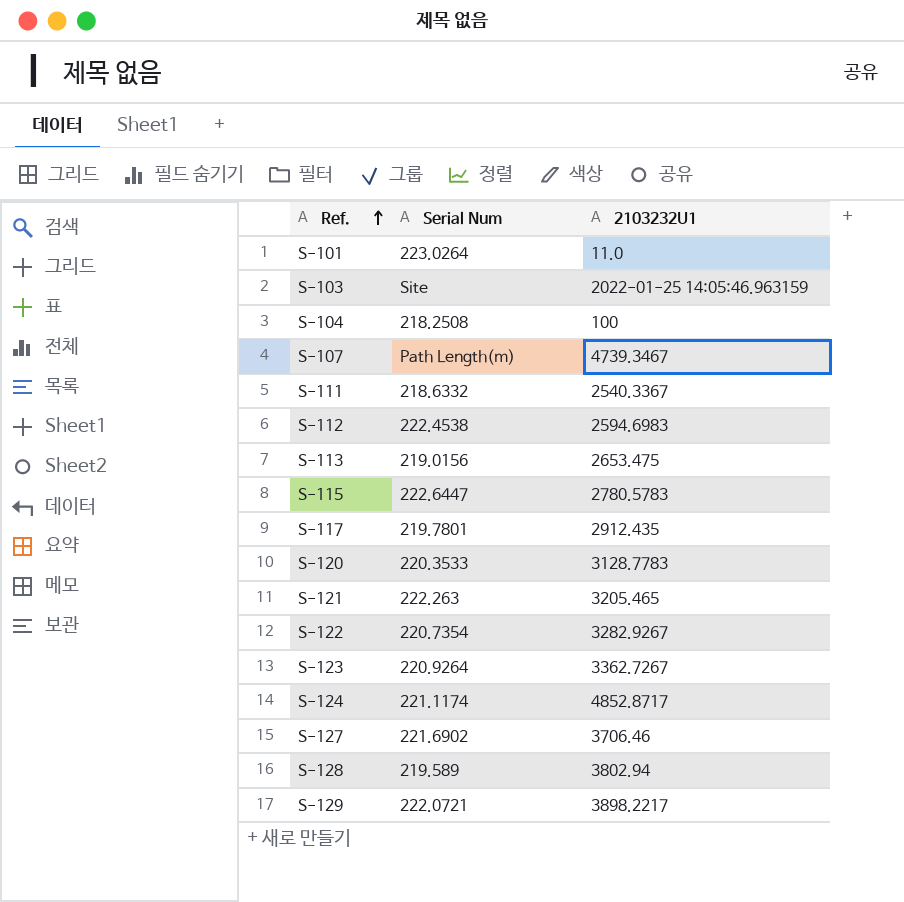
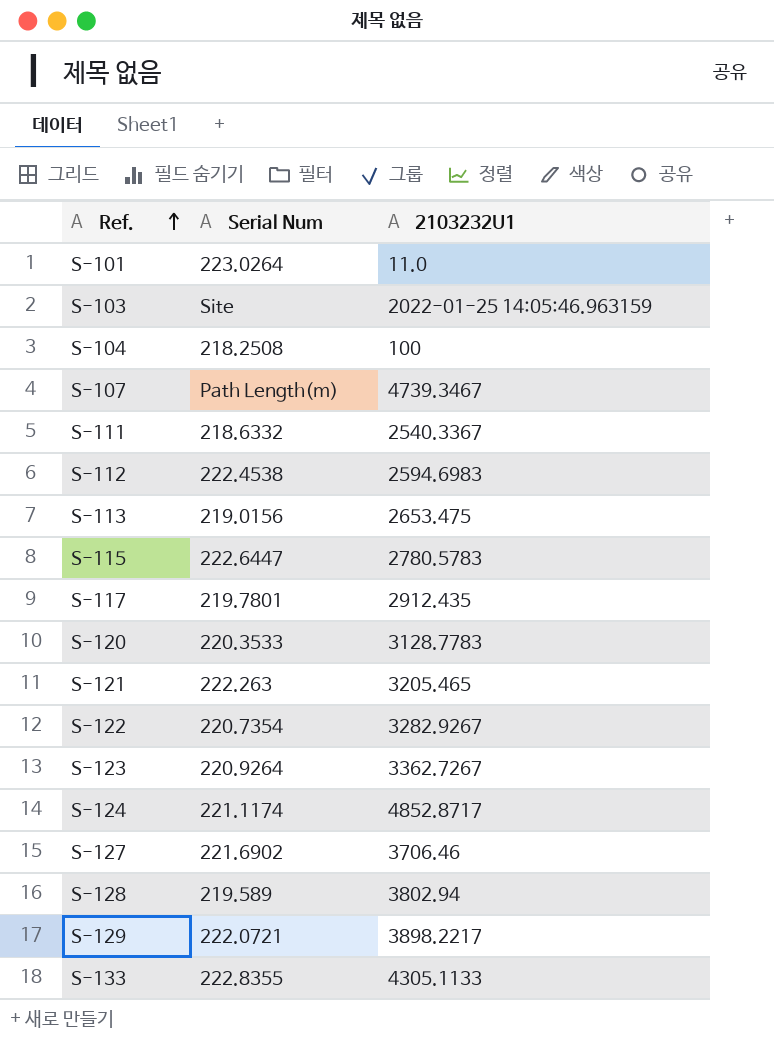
row S-133: none -> 222.8355 | 4305.1133

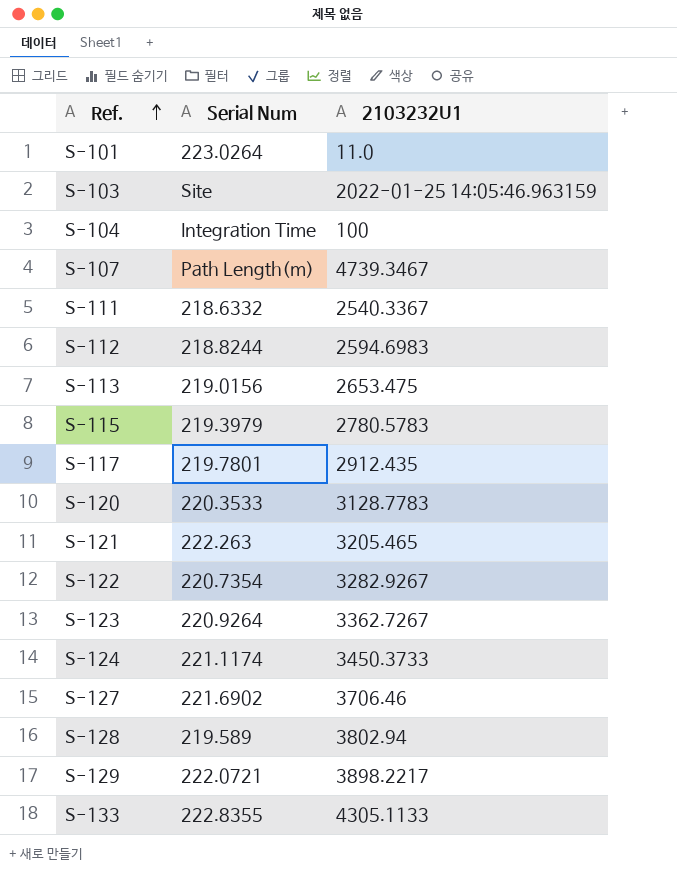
S-104 | Serial Num: 218.2508 -> Integration Time
S-112 | Serial Num: 222.4538 -> 218.8244
S-115 | Serial Num: 222.6447 -> 219.3979
S-124 | 2103232U1: 4852.8717 -> 3450.3733

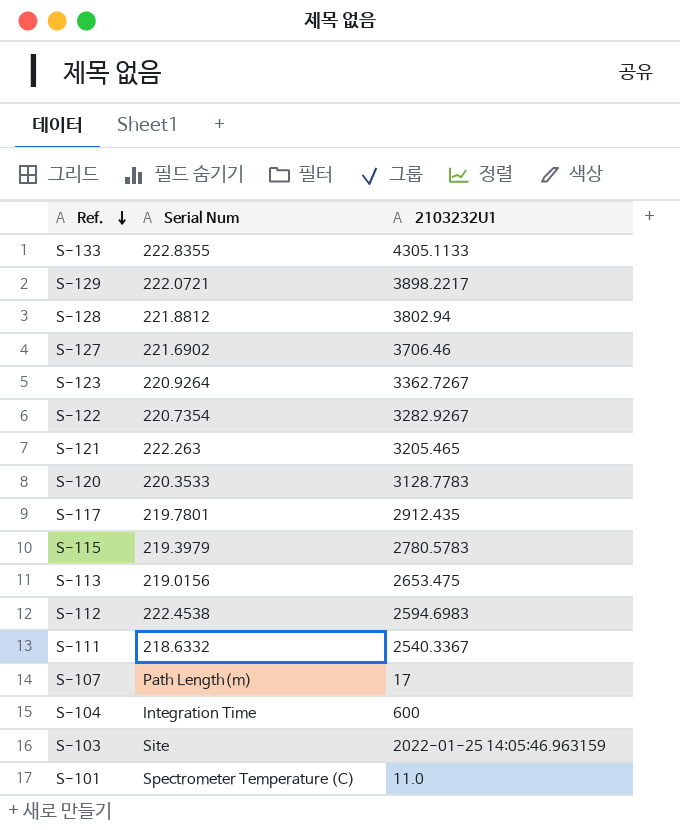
row order: Ref. ascending -> Ref. descending
row S-124: 221.1174 | 3450.3733 -> none
S-128 | Serial Num: 219.589 -> 221.8812
S-112 | Serial Num: 218.8244 -> 222.4538
S-107 | 2103232U1: 4739.3467 -> 17
S-104 | 2103232U1: 100 -> 600
S-101 | Serial Num: 223.0264 -> Spectrometer Temperature (C)

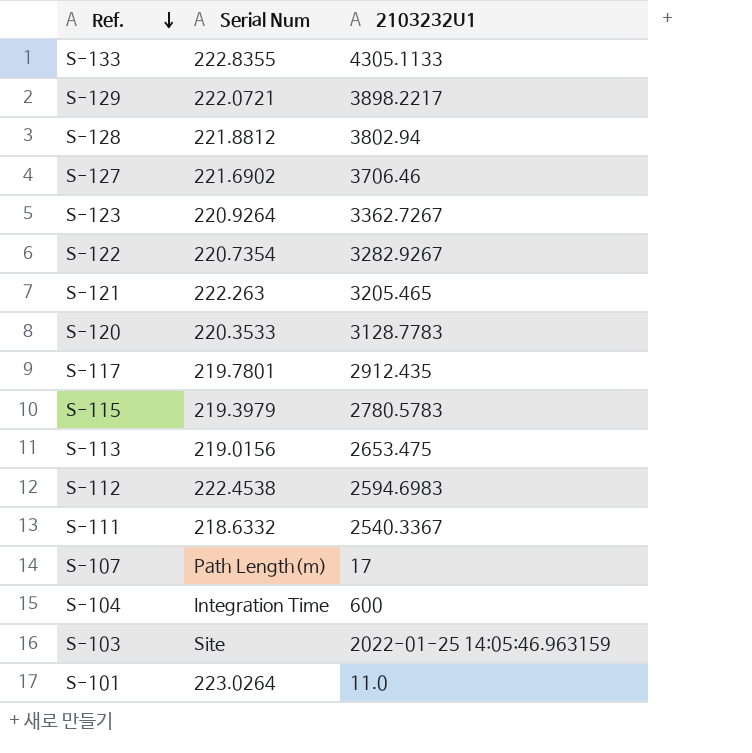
S-101 | Serial Num: Spectrometer Temperature (C) -> 223.0264

